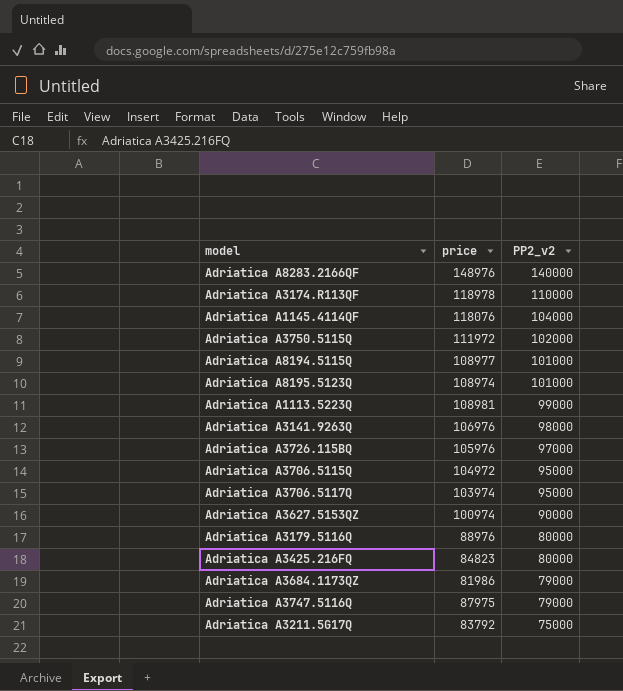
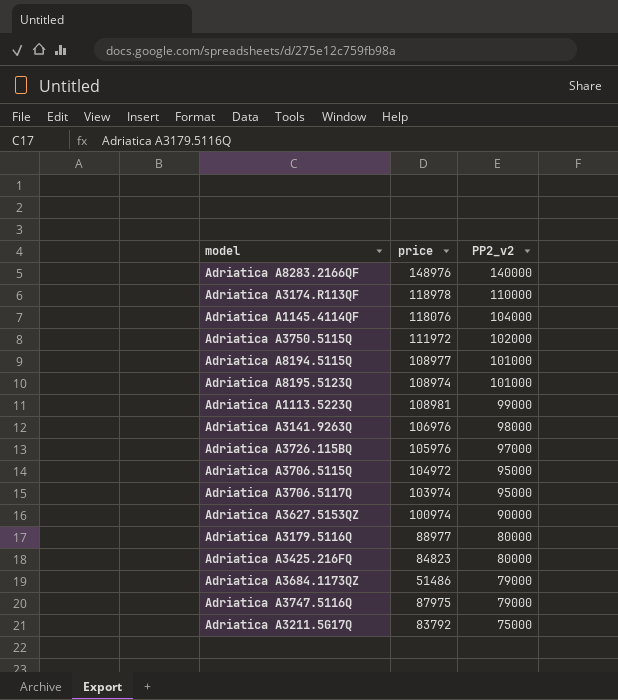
Adriatica A3179.5116Q | price: 88976 -> 88977
Adriatica A3684.1173QZ | price: 81986 -> 51486

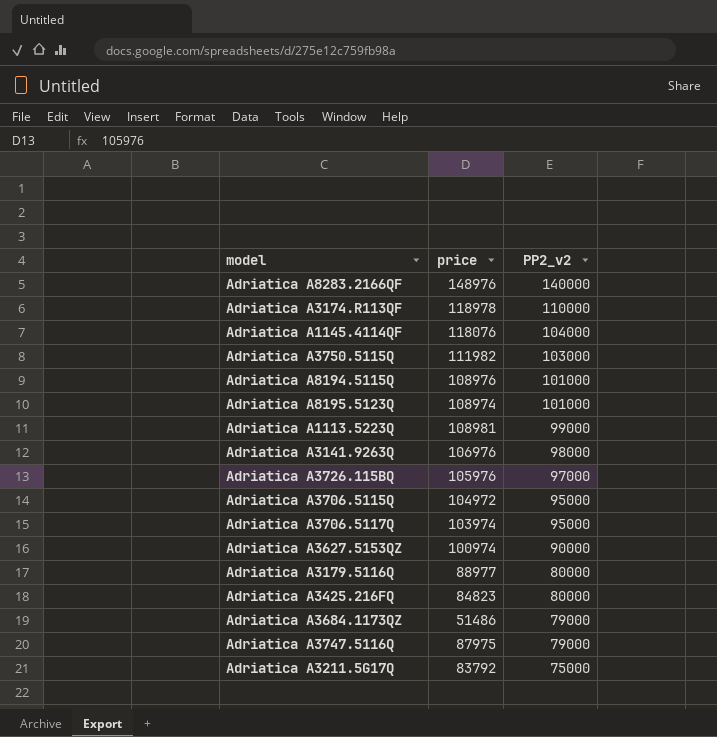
Adriatica A3750.5115Q | price: 111972 -> 111982
Adriatica A3750.5115Q | PP2_v2: 102000 -> 103000
Adriatica A8194.5115Q | price: 108977 -> 108976

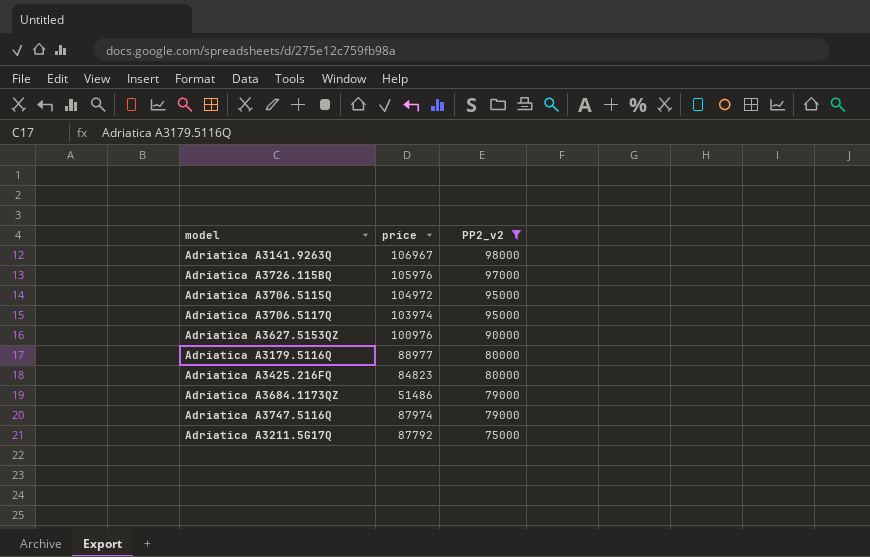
filter: none -> PP2_v2 <= 98000
Adriatica A3141.9263Q | price: 106976 -> 106967
Adriatica A3627.5153QZ | price: 100974 -> 100976
Adriatica A3747.5116Q | price: 87975 -> 87974
Adriatica A3211.5G17Q | price: 83792 -> 87792

